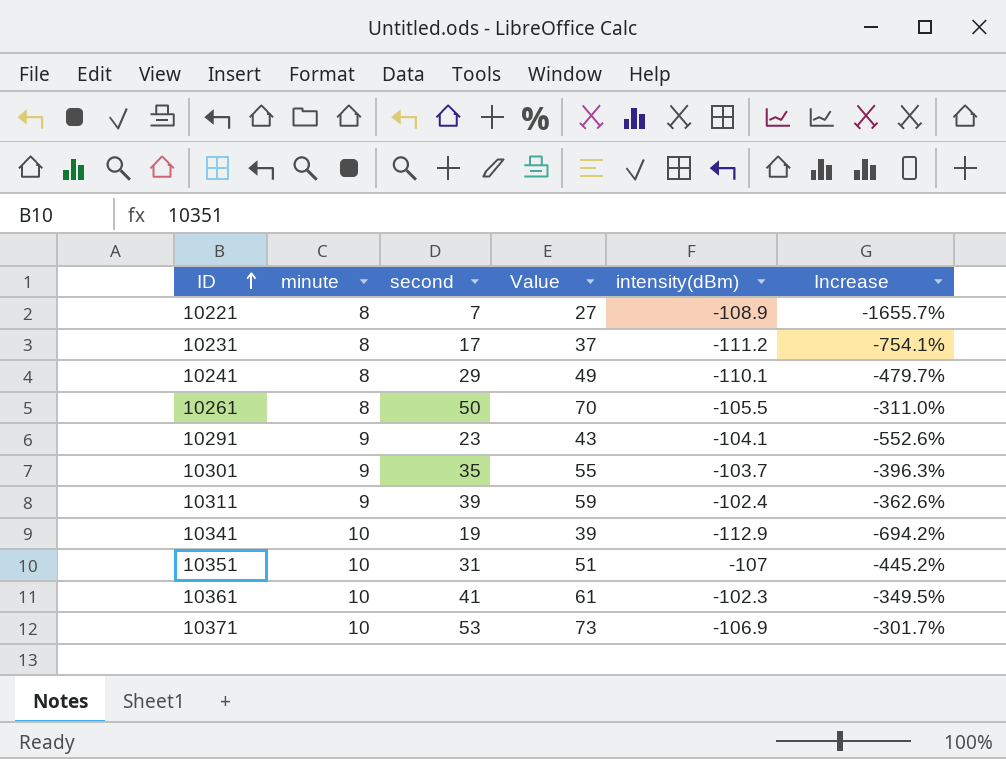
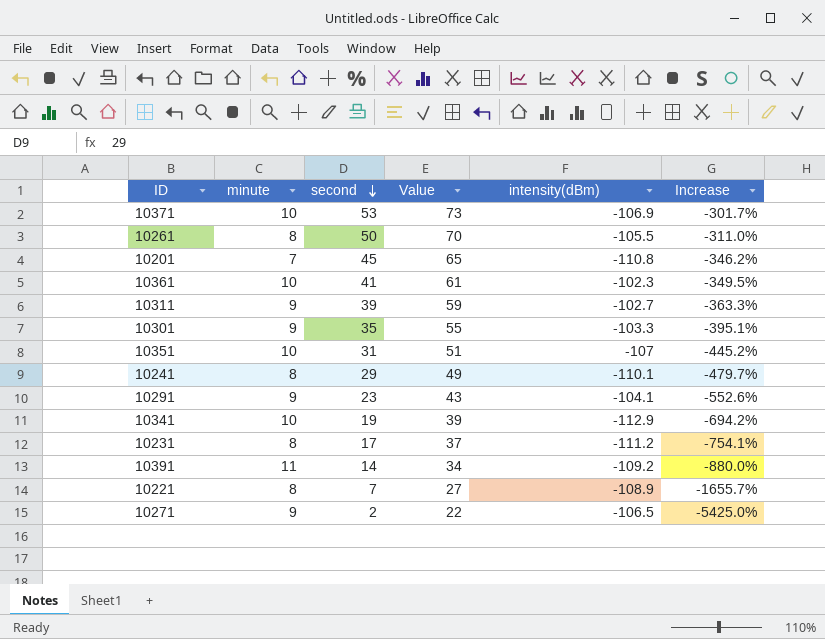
row order: ID ascending -> second descending
row 10201: none -> 7 | 45 | 65 | -110.8 | -346.2%
10311 | intensity(dBm): -102.4 -> -102.7
10311 | Increase: -362.6% -> -363.3%
10301 | intensity(dBm): -103.7 -> -103.3
10301 | Increase: -396.3% -> -395.1%
row 10391: none -> 11 | 14 | 34 | -109.2 | -880.0%
row 10271: none -> 9 | 2 | 22 | -106.5 | -5425.0%

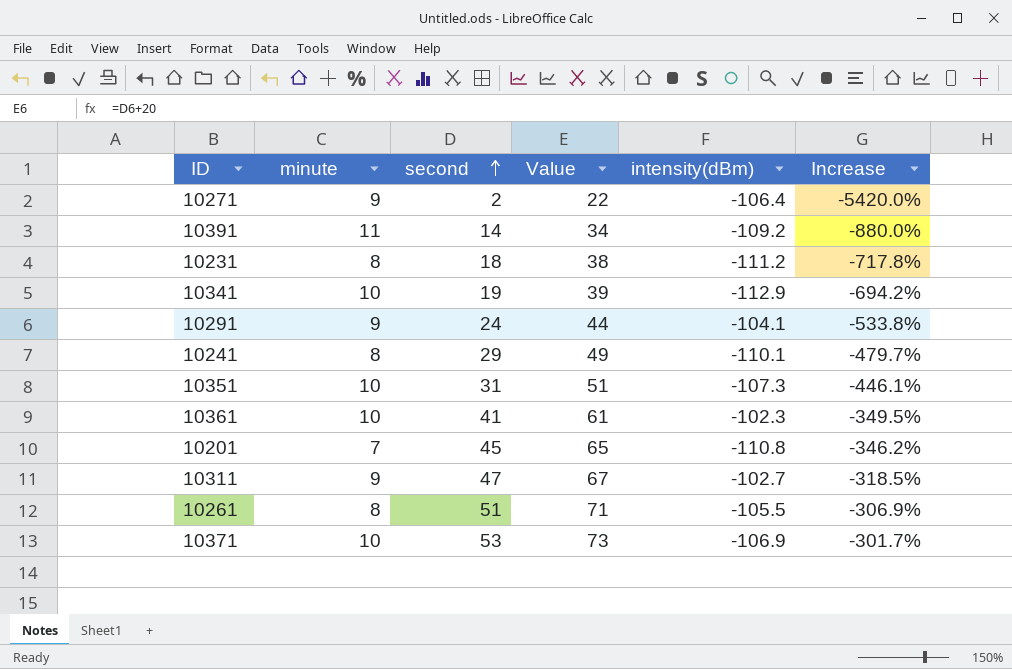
row order: second descending -> second ascending
row 10301: 9 | 35 | 55 | -103.3 | -395.1% -> none
row 10221: 8 | 7 | 27 | -108.9 | -1655.7% -> none
10271 | intensity(dBm): -106.5 -> -106.4
10271 | Increase: -5425.0% -> -5420.0%
10231 | second: 17 -> 18
10231 | Value: 37 -> 38
10231 | Increase: -754.1% -> -717.8%
10291 | second: 23 -> 24
10291 | Value: 43 -> 44
10291 | Increase: -552.6% -> -533.8%
10351 | intensity(dBm): -107 -> -107.3
10351 | Increase: -445.2% -> -446.1%
10311 | second: 39 -> 47
10311 | Value: 59 -> 67
10311 | Increase: -363.3% -> -318.5%
10261 | second: 50 -> 51
10261 | Value: 70 -> 71
10261 | Increase: -311.0% -> -306.9%

